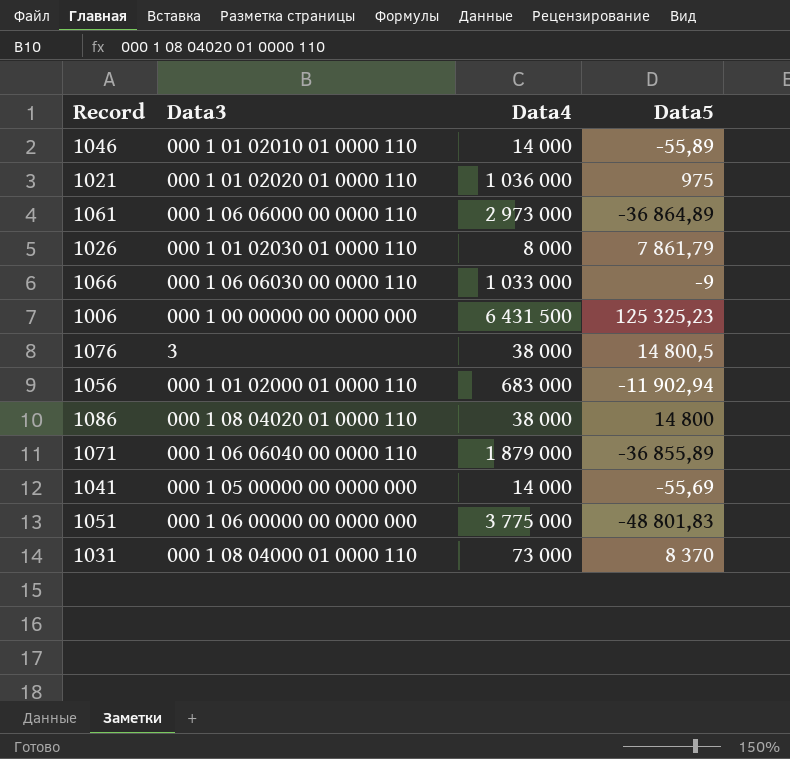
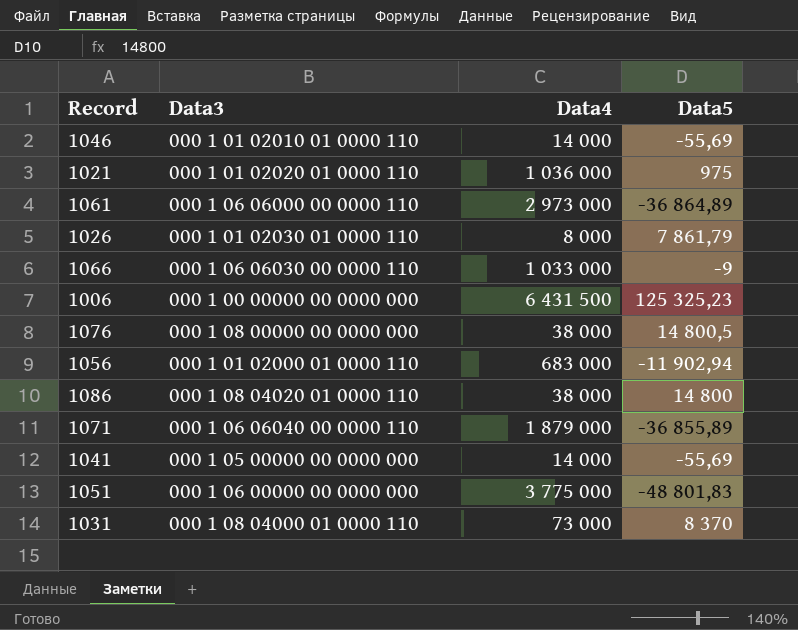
1046 | Data5: -55,89 -> -55,69
1076 | Data3: 3 -> 000 1 08 00000 00 0000 000

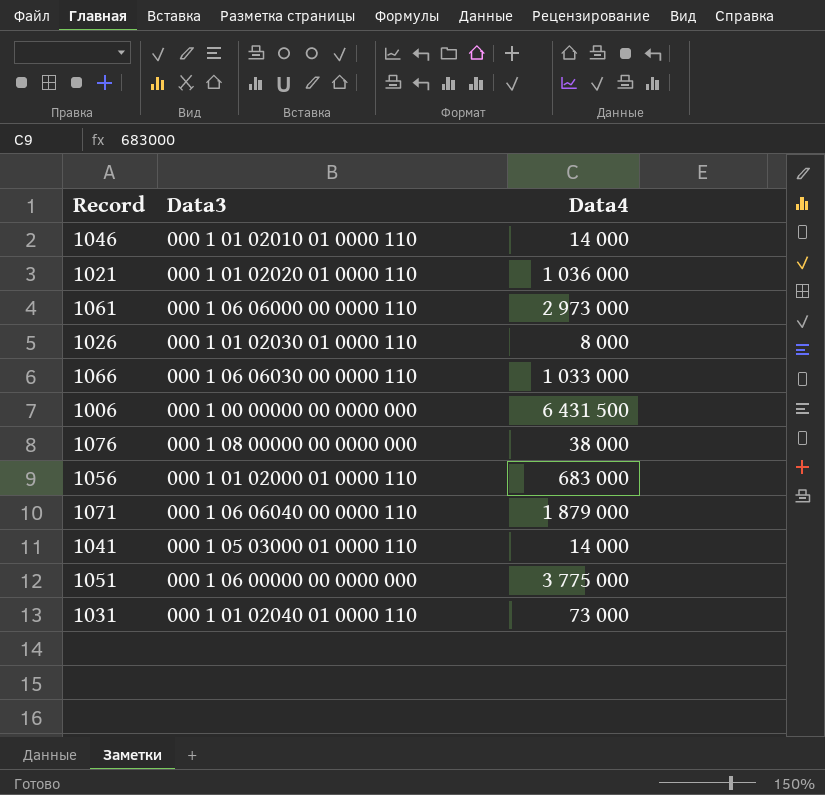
column Data5 | position: 4 -> none
row 1086: 000 1 08 04020 01 0000 110 | 38 000 | 14 800 -> none
1041 | Data3: 000 1 05 00000 00 0000 000 -> 000 1 05 03000 01 0000 110
1031 | Data3: 000 1 08 04000 01 0000 110 -> 000 1 01 02040 01 0000 110

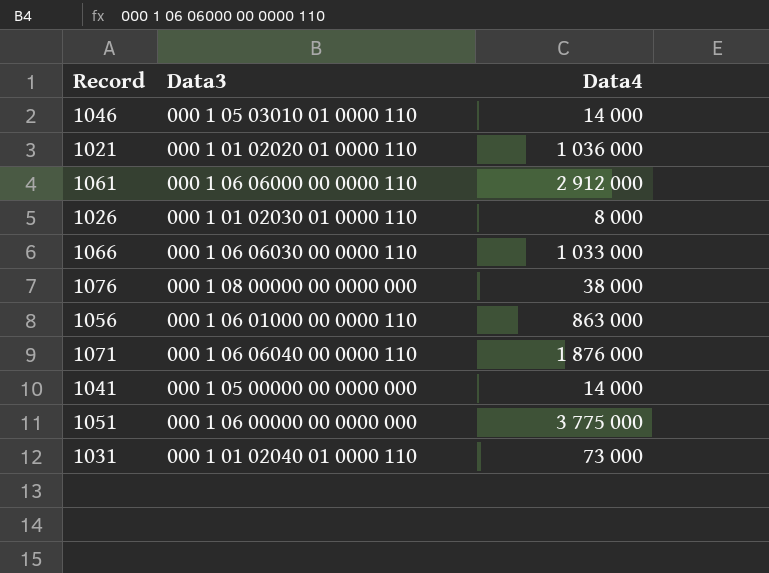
row 1006: 000 1 00 00000 00 0000 000 | 6 431 500 -> none
1046 | Data3: 000 1 01 02010 01 0000 110 -> 000 1 05 03010 01 0000 110
1061 | Data4: 2 973 000 -> 2 912 000
1056 | Data3: 000 1 01 02000 01 0000 110 -> 000 1 06 01000 00 0000 110
1056 | Data4: 683 000 -> 863 000
1071 | Data4: 1 879 000 -> 1 876 000
1041 | Data3: 000 1 05 03000 01 0000 110 -> 000 1 05 00000 00 0000 000

